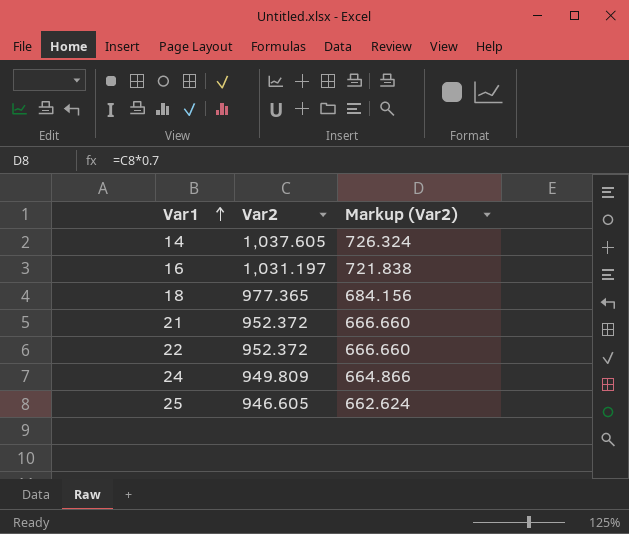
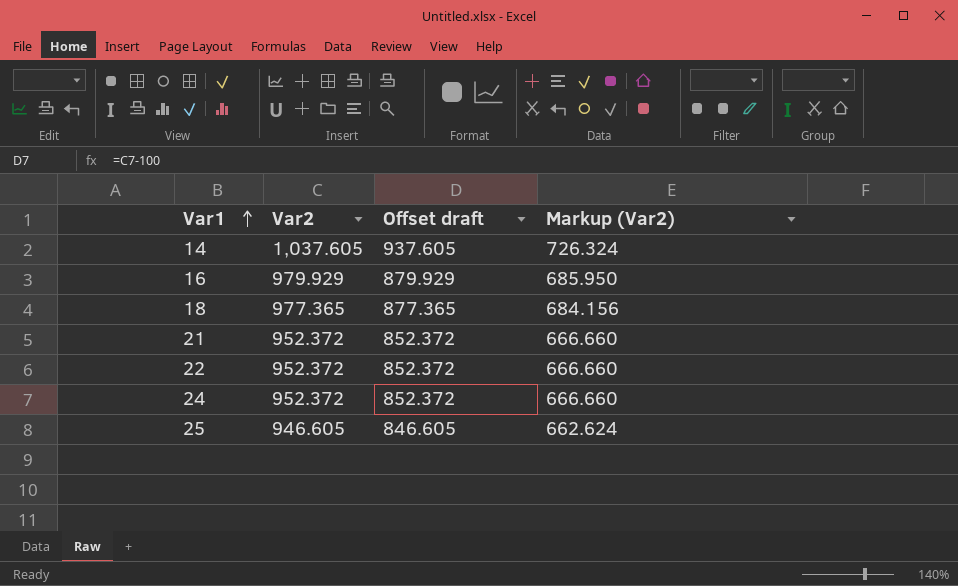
column Offset draft | formula: none -> [Var2] - 100
16 | Var2: 1,031.197 -> 979.929
16 | Markup (Var2): 721.838 -> 685.950
24 | Var2: 949.809 -> 952.372
24 | Markup (Var2): 664.866 -> 666.660

